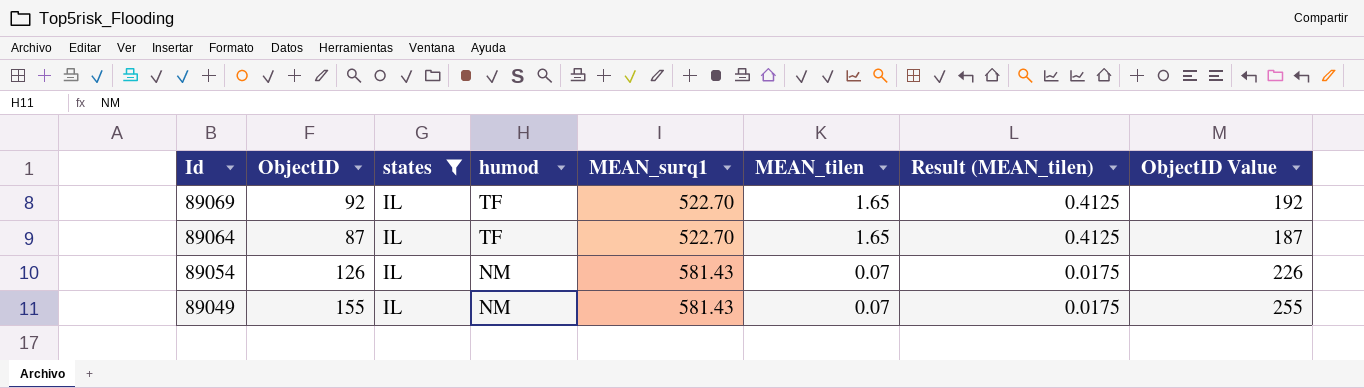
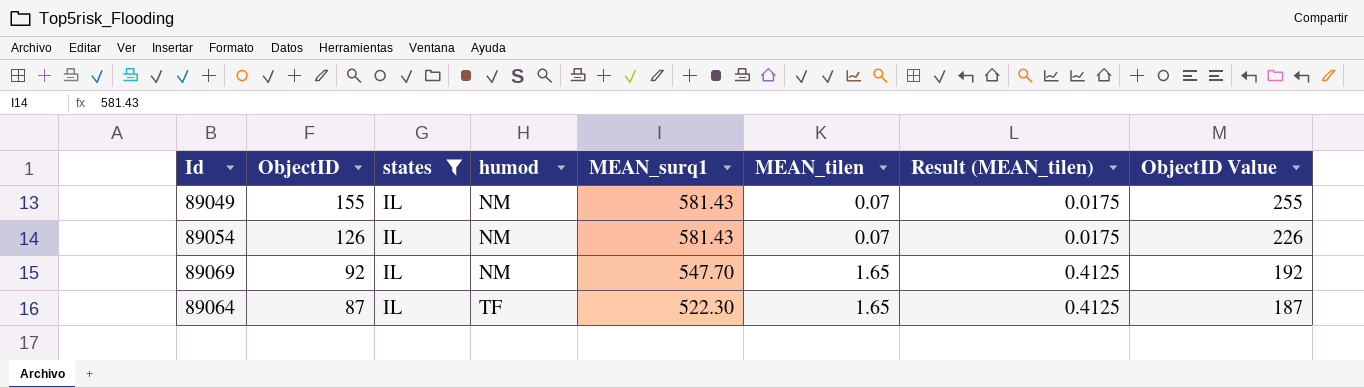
row order: Id descending -> ObjectID descending
89069 | humod: TF -> NM
89069 | MEAN_surq1: 522.70 -> 547.70
89064 | MEAN_surq1: 522.70 -> 522.30

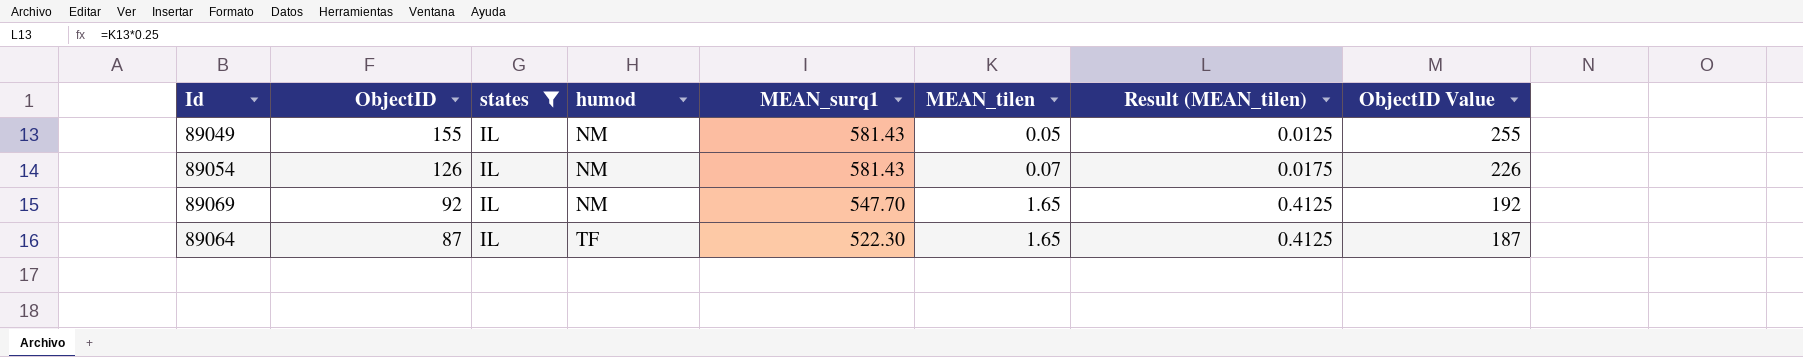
89049 | MEAN_tilen: 0.07 -> 0.05
89049 | Result (MEAN_tilen): 0.0175 -> 0.0125

